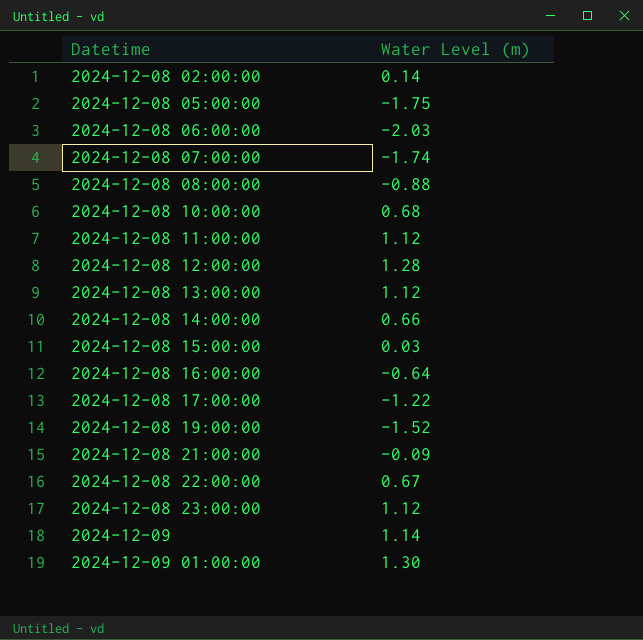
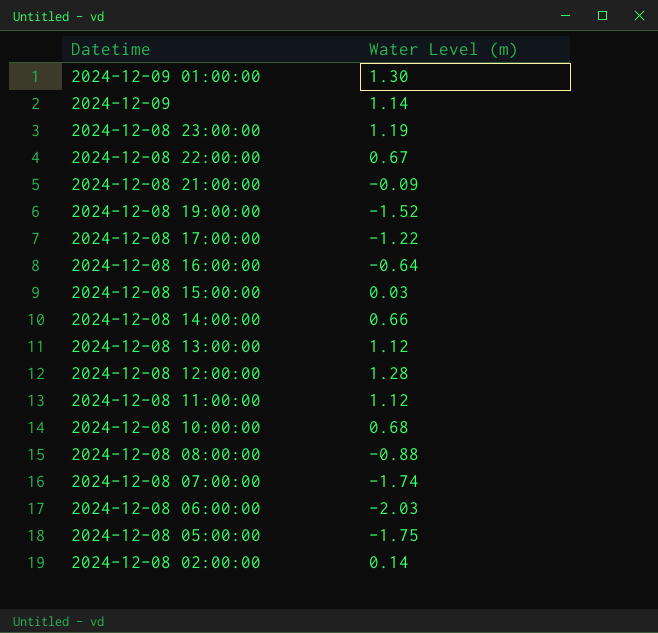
row order: Datetime ascending -> Datetime descending
2024-12-08 23:00:00 | Water Level (m): 1.12 -> 1.19

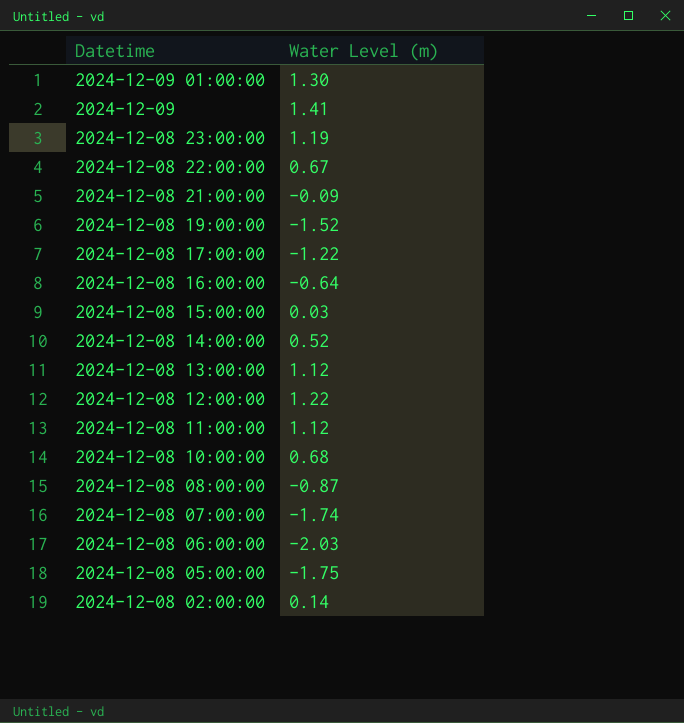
2024-12-09 | Water Level (m): 1.14 -> 1.41
2024-12-08 14:00:00 | Water Level (m): 0.66 -> 0.52
2024-12-08 12:00:00 | Water Level (m): 1.28 -> 1.22
2024-12-08 08:00:00 | Water Level (m): -0.88 -> -0.87

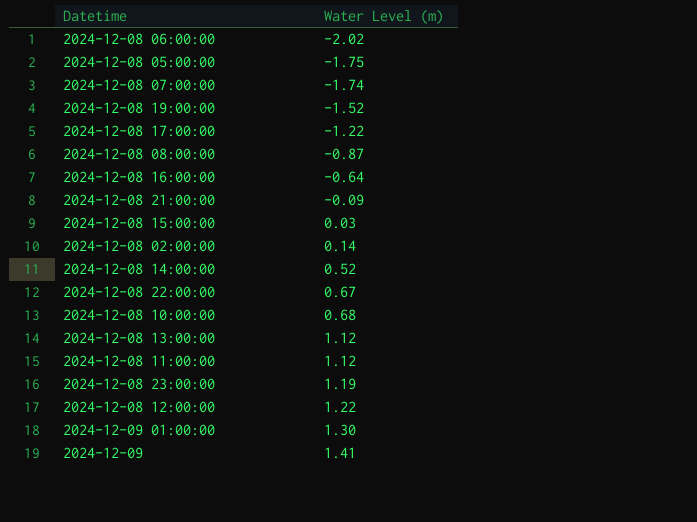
row order: Datetime descending -> Water Level (m) ascending
2024-12-08 06:00:00 | Water Level (m): -2.03 -> -2.02

